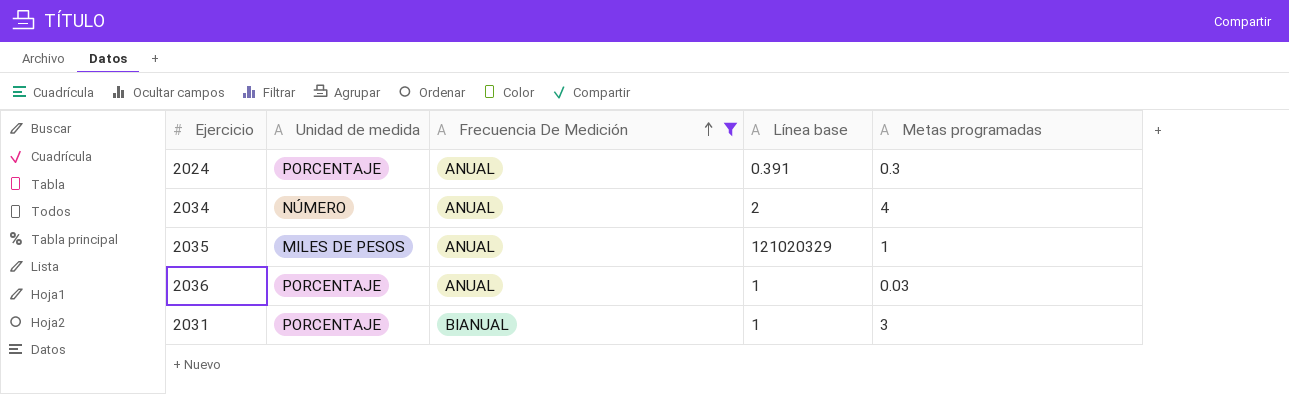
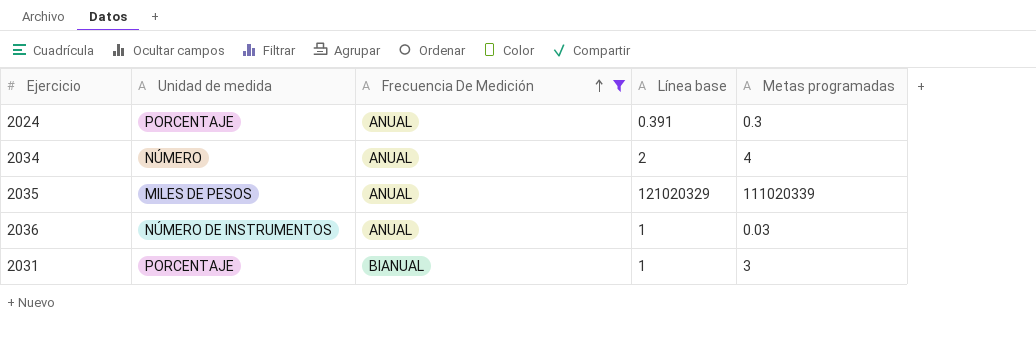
2035 | Metas programadas: 1 -> 111020339
2036 | Unidad de medida: PORCENTAJE -> NÚMERO DE INSTRUMENTOS

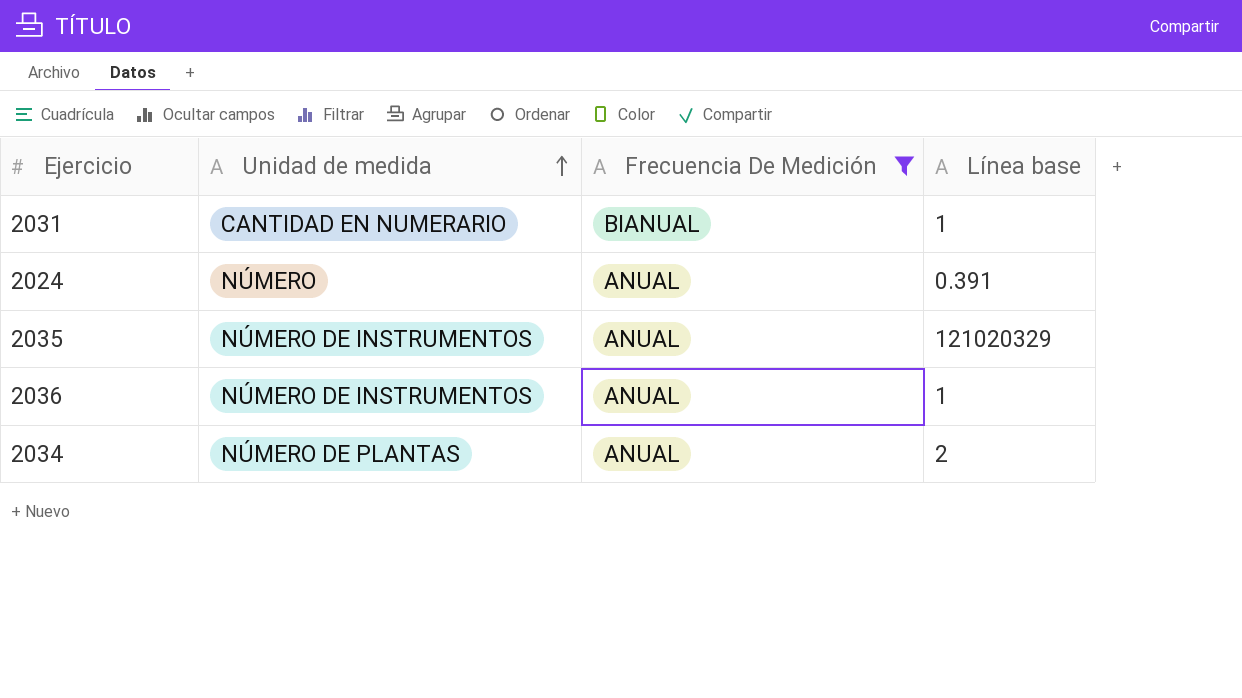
row order: Frecuencia De Medición ascending -> Unidad de medida ascending
column Metas programadas | position: 5 -> none
2031 | Unidad de medida: PORCENTAJE -> CANTIDAD EN NUMERARIO
2024 | Unidad de medida: PORCENTAJE -> NÚMERO
2035 | Unidad de medida: MILES DE PESOS -> NÚMERO DE INSTRUMENTOS
2034 | Unidad de medida: NÚMERO -> NÚMERO DE PLANTAS

